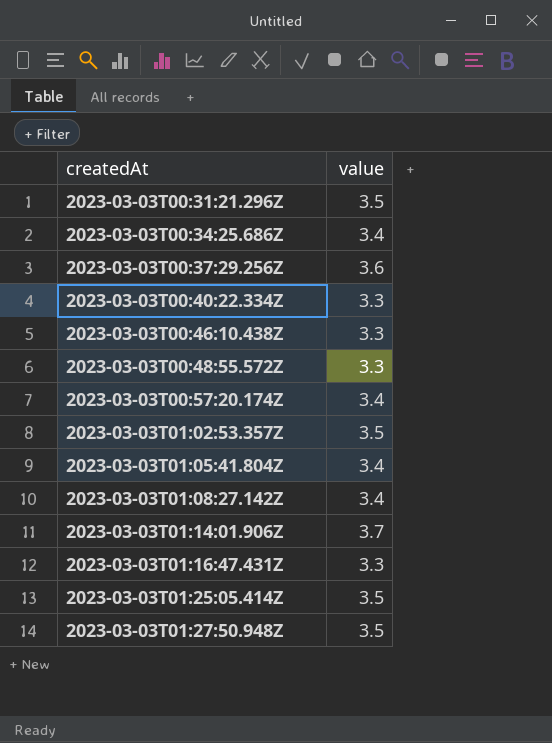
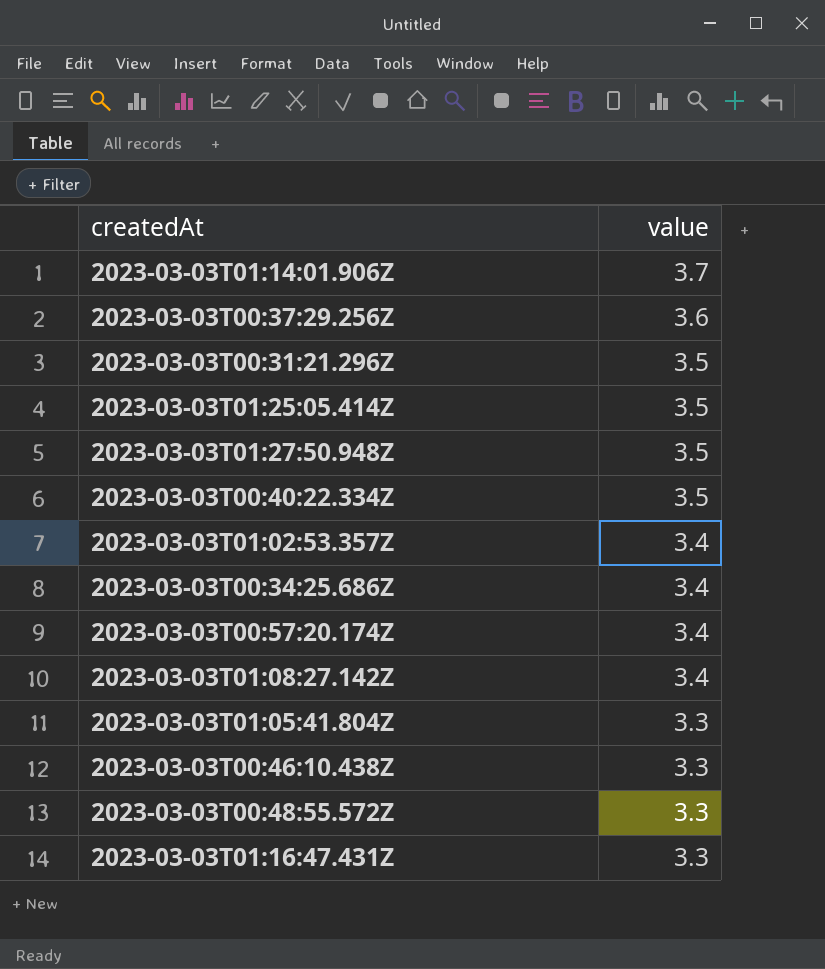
row order: createdAt ascending -> value descending
2023-03-03T00:40:22.334Z | value: 3.3 -> 3.5
2023-03-03T01:02:53.357Z | value: 3.5 -> 3.4
2023-03-03T01:05:41.804Z | value: 3.4 -> 3.3

